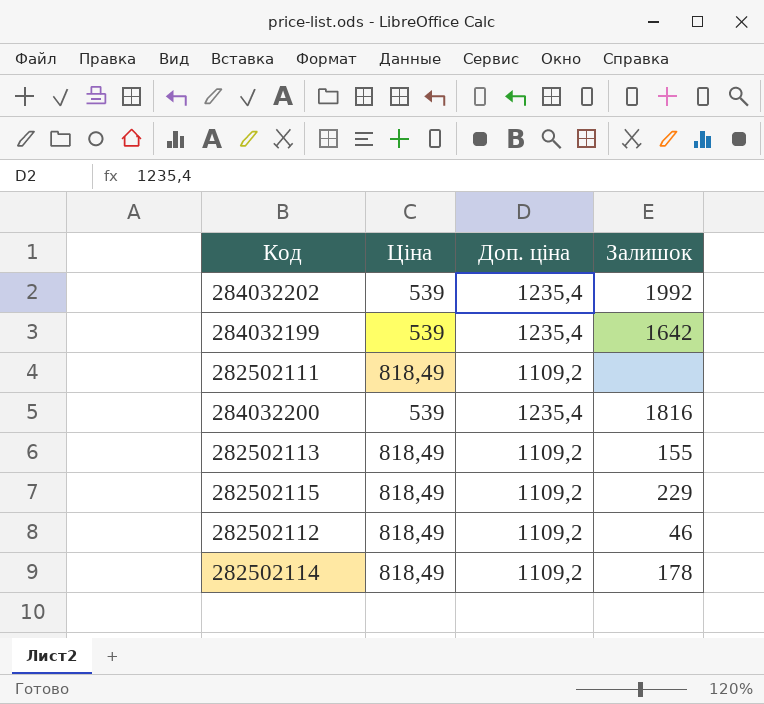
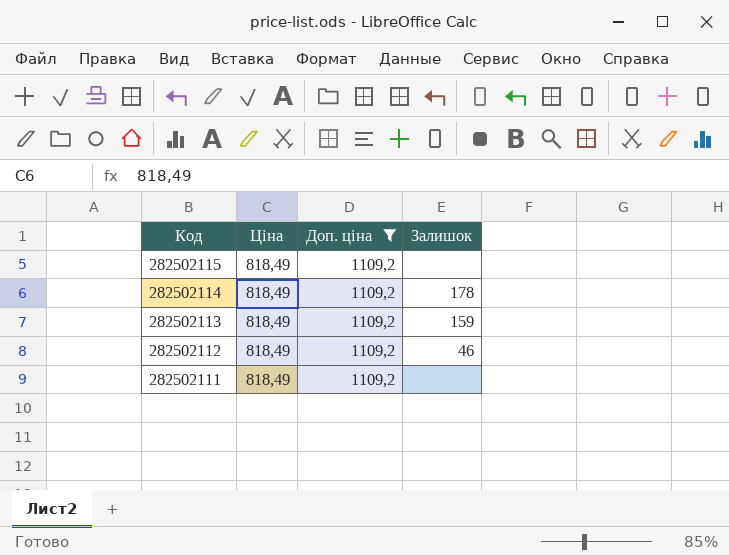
filter: none -> Доп. ціна = 1109,2
row order: none -> Код descending
282502115 | Залишок: 229 -> none
282502113 | Залишок: 155 -> 159

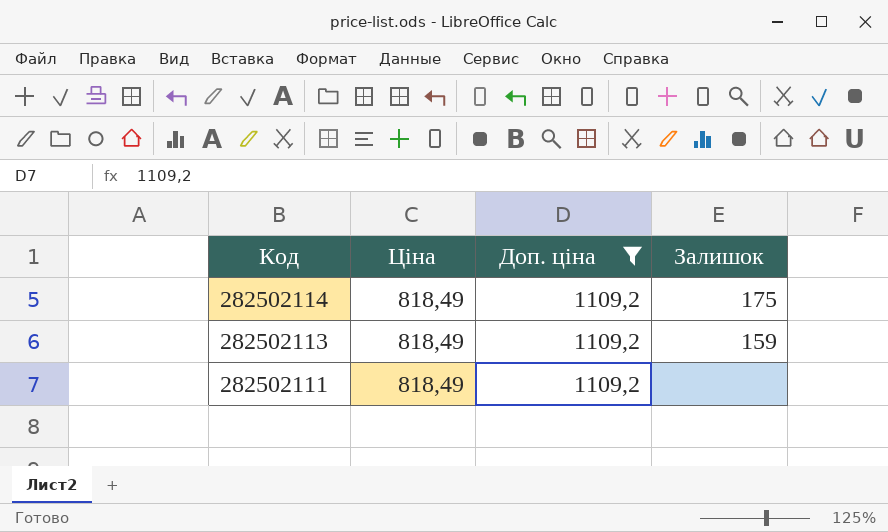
row 282502115: 818,49 | 1109,2 | none -> none
row 282502112: 818,49 | 1109,2 | 46 -> none
282502114 | Залишок: 178 -> 175

